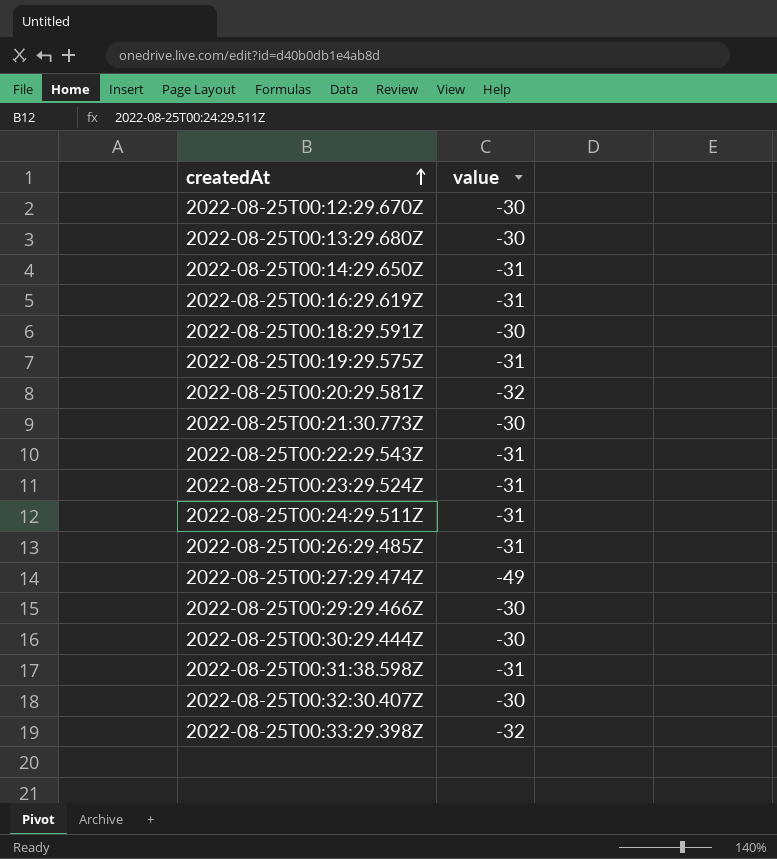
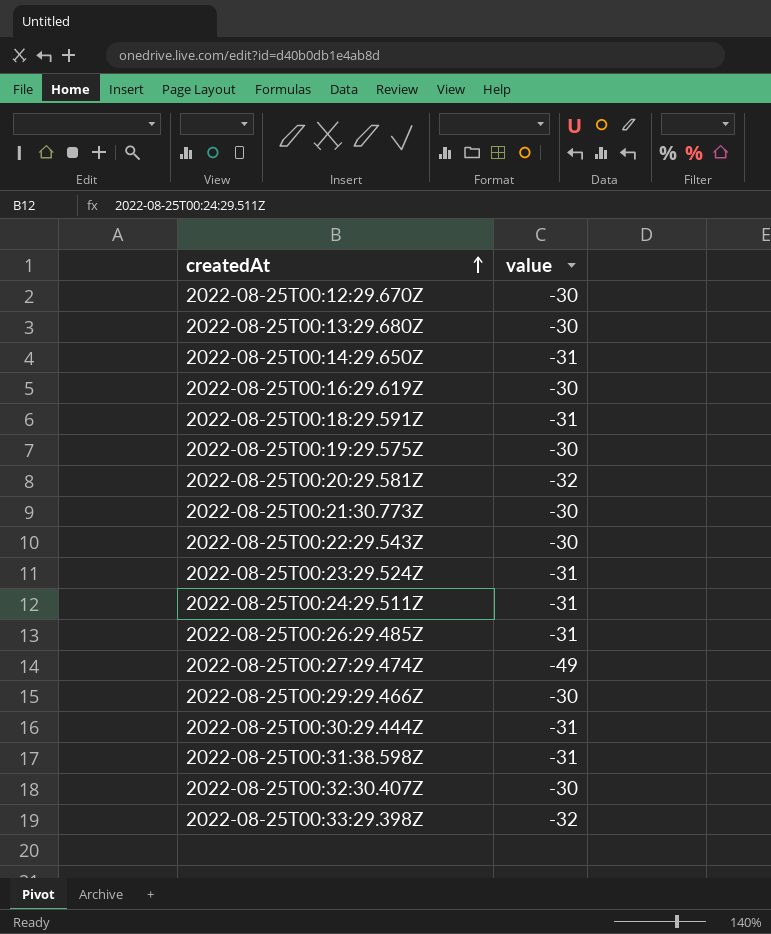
2022-08-25T00:16:29.619Z | value: -31 -> -30
2022-08-25T00:18:29.591Z | value: -30 -> -31
2022-08-25T00:19:29.575Z | value: -31 -> -30
2022-08-25T00:22:29.543Z | value: -31 -> -30
2022-08-25T00:30:29.444Z | value: -30 -> -31

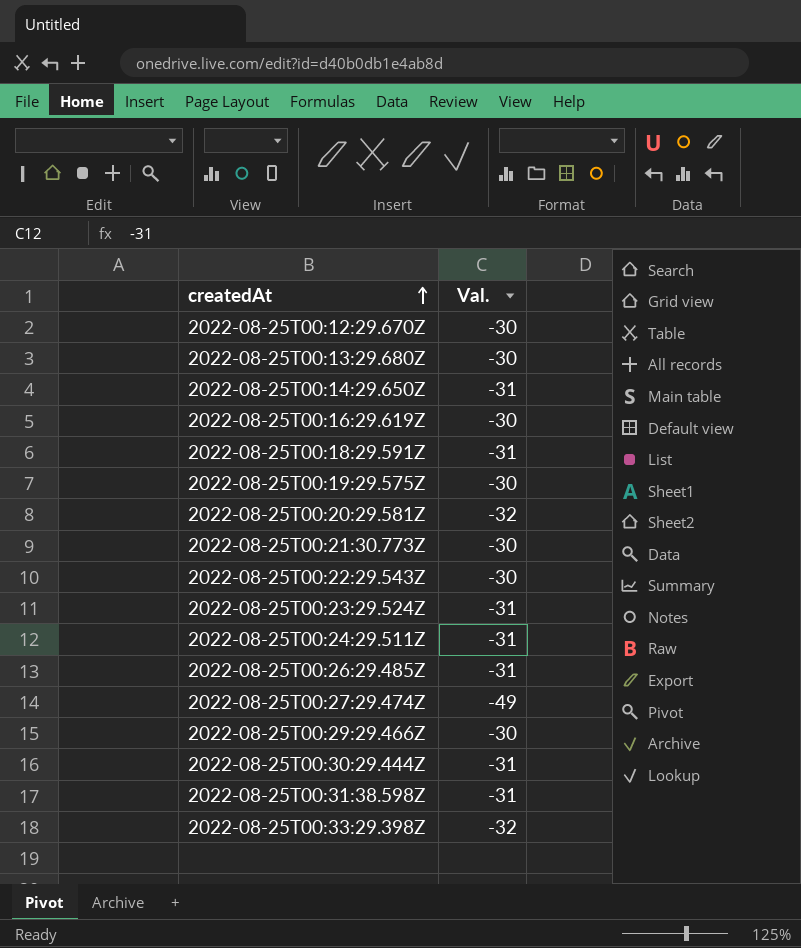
column name: value -> Val.
row 2022-08-25T00:32:30.407Z: -30 -> none

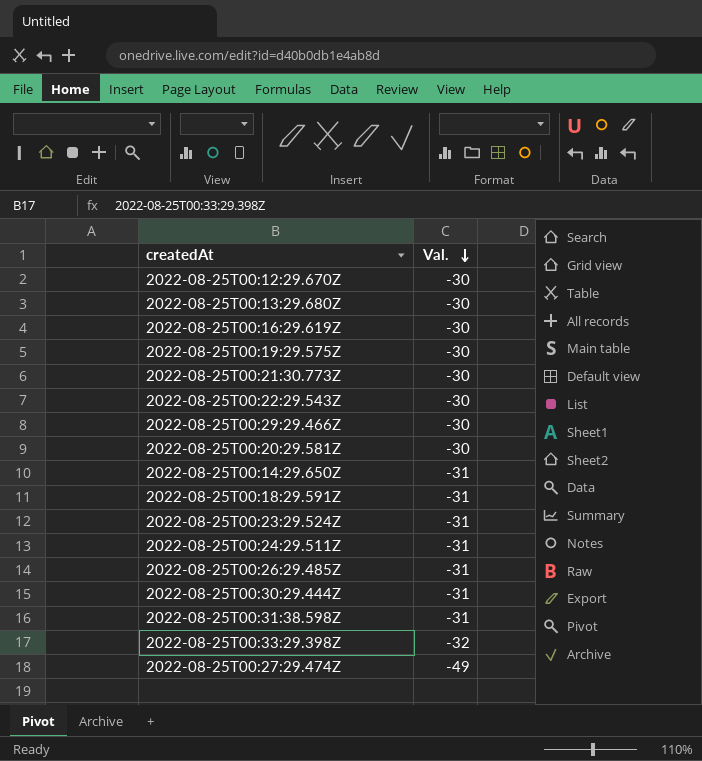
row order: createdAt ascending -> Val. descending
2022-08-25T00:20:29.581Z | Val.: -32 -> -30

